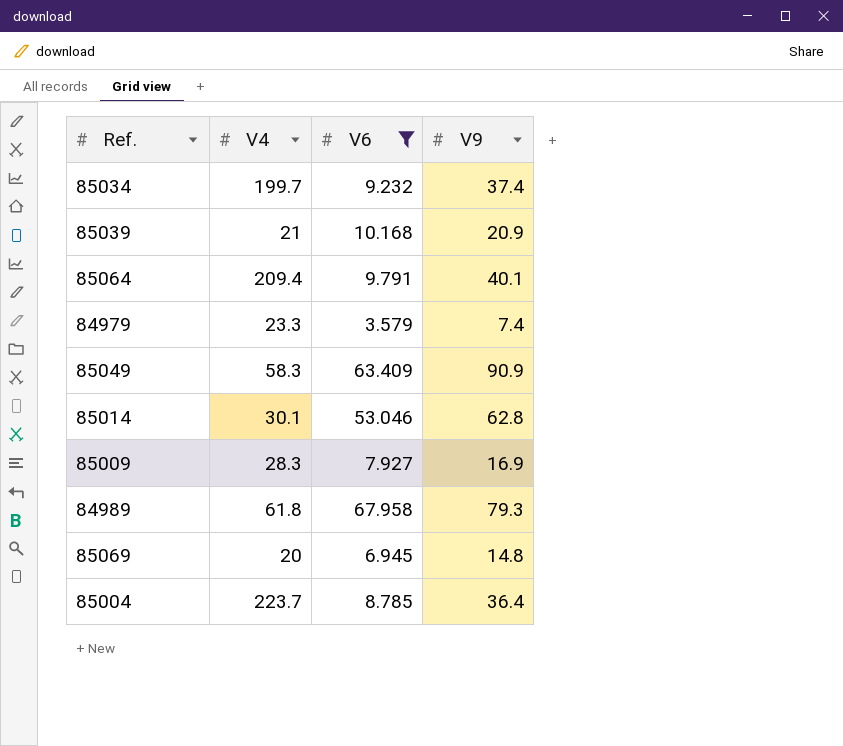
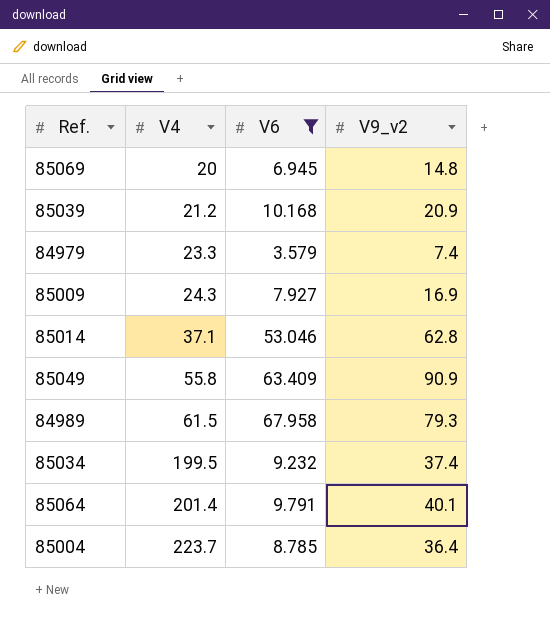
row order: none -> V4 ascending
column name: V9 -> V9_v2
85039 | V4: 21 -> 21.2
85009 | V4: 28.3 -> 24.3
85014 | V4: 30.1 -> 37.1
85049 | V4: 58.3 -> 55.8
84989 | V4: 61.8 -> 61.5
85034 | V4: 199.7 -> 199.5
85064 | V4: 209.4 -> 201.4

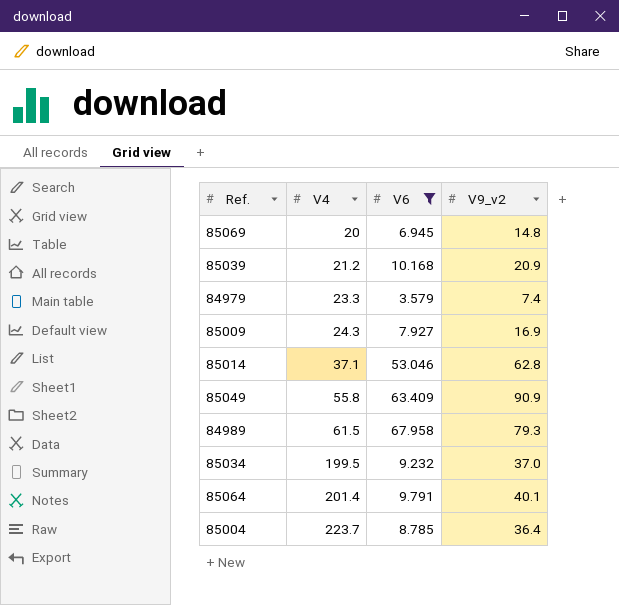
85034 | V9_v2: 37.4 -> 37.0

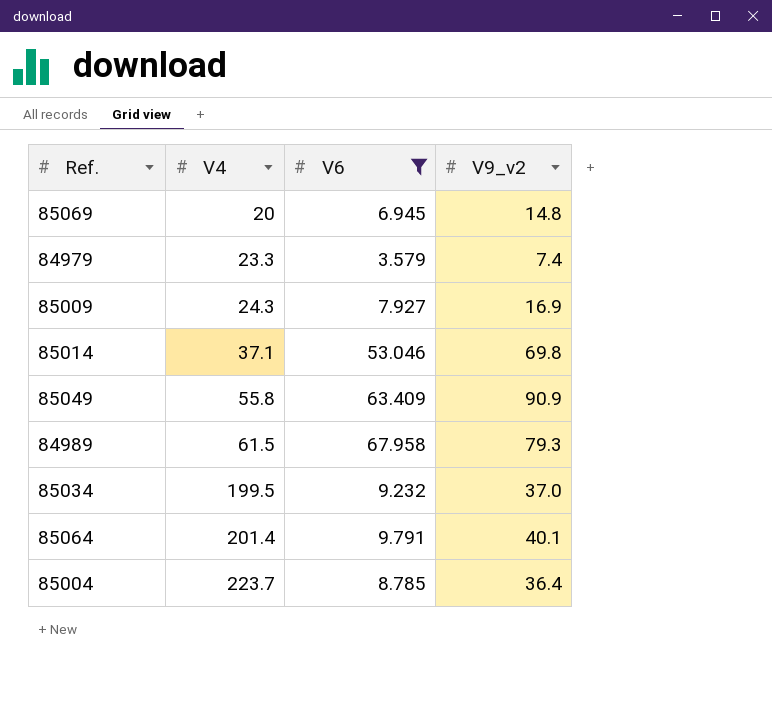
row 85039: 21.2 | 10.168 | 20.9 -> none
85014 | V9_v2: 62.8 -> 69.8

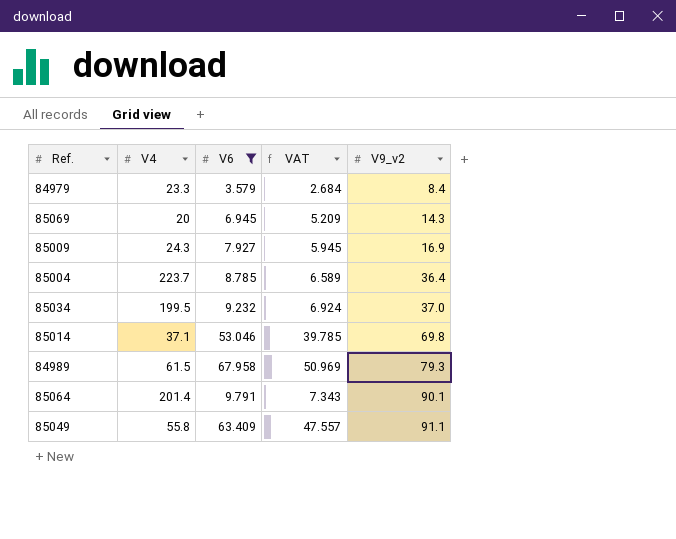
row order: V4 ascending -> V9_v2 ascending
column VAT | formula: none -> [V6] * 0.75
84979 | V9_v2: 7.4 -> 8.4
85069 | V9_v2: 14.8 -> 14.3
85064 | V9_v2: 40.1 -> 90.1
85049 | V9_v2: 90.9 -> 91.1

